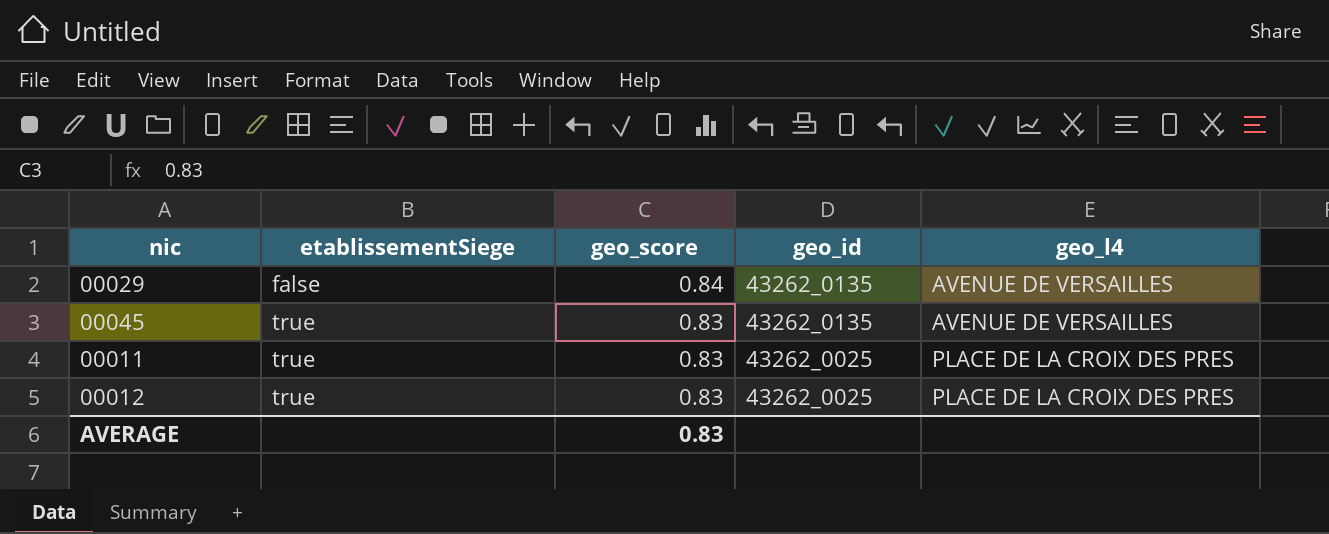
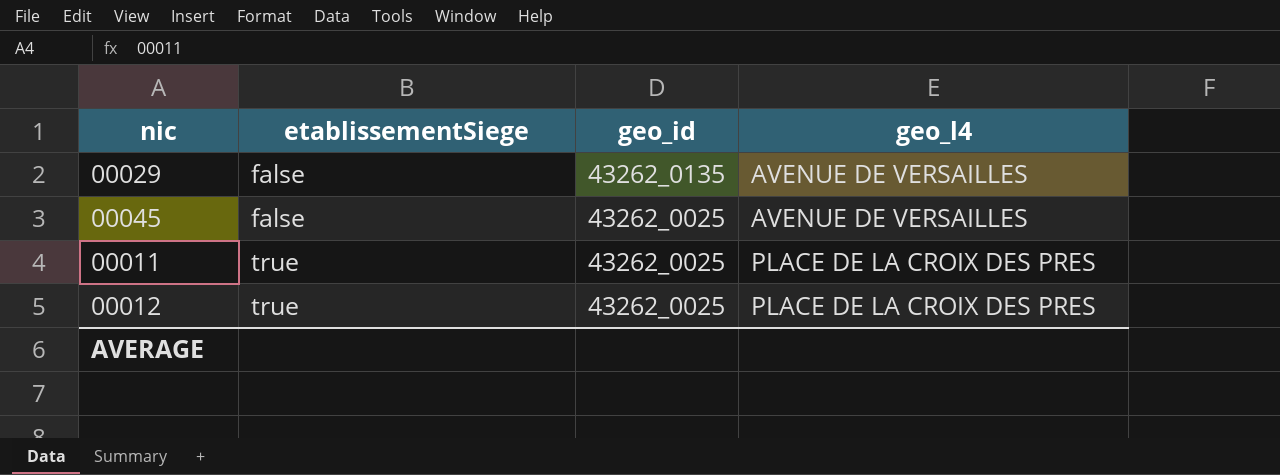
column geo_score | position: 3 -> none
00045 | etablissementSiege: true -> false
00045 | geo_id: 43262_0135 -> 43262_0025

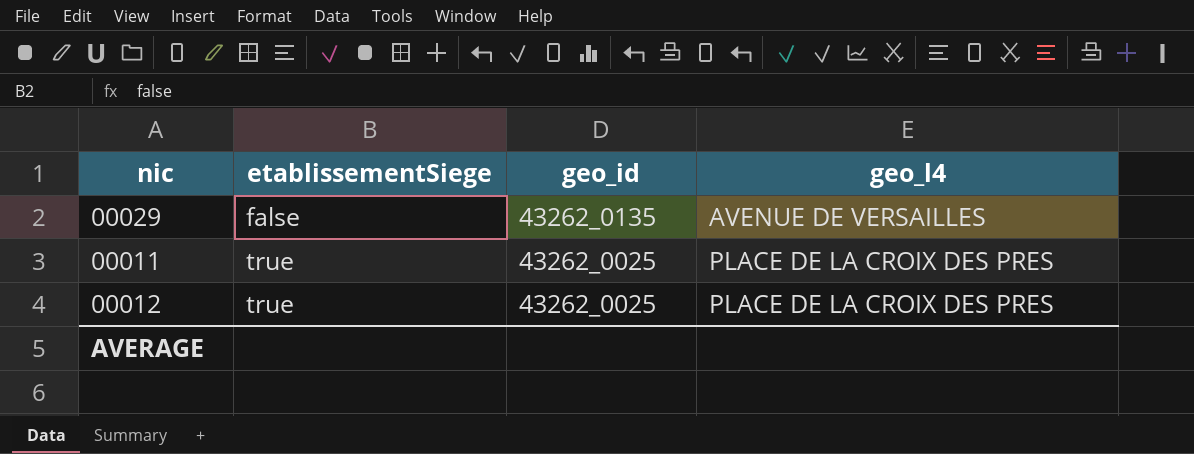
row 00045: false | 43262_0025 | AVENUE DE VERSAILLES -> none

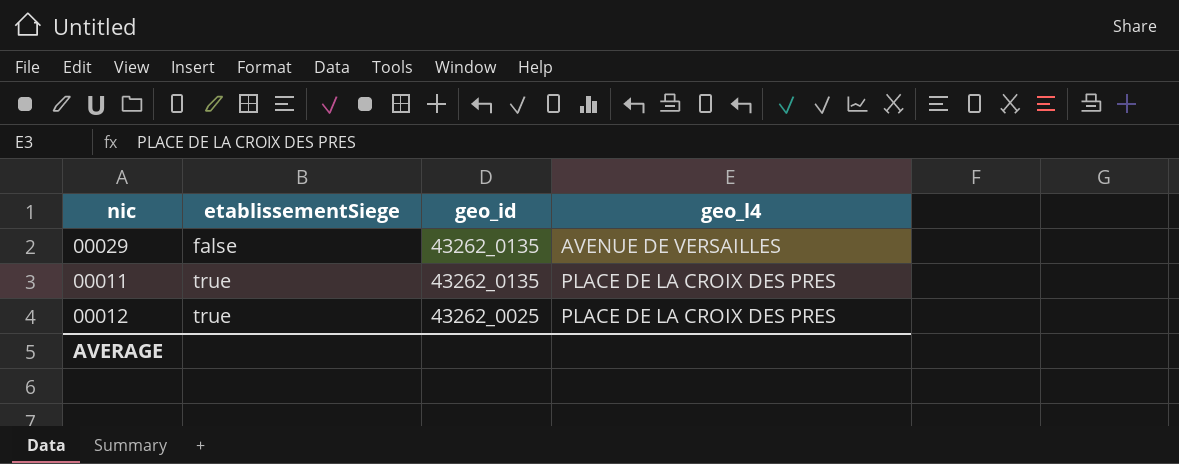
00011 | geo_id: 43262_0025 -> 43262_0135

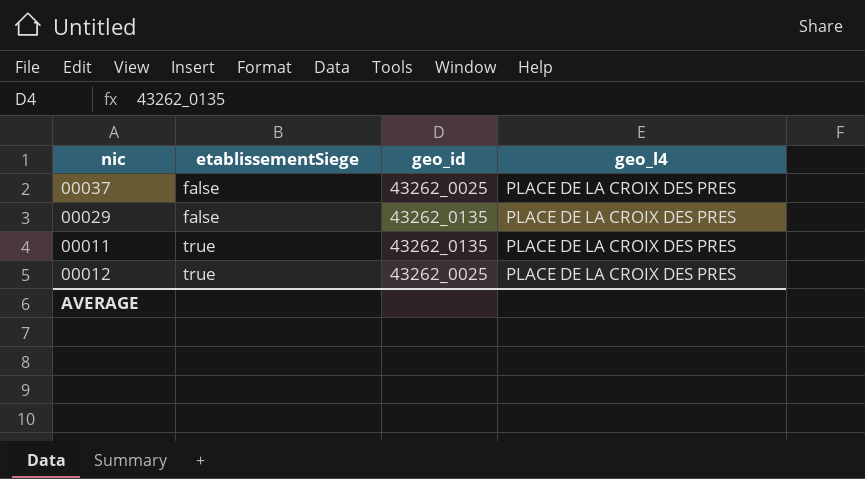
row 00037: none -> false | 43262_0025 | PLACE DE LA CROIX DES PRES
00029 | geo_l4: AVENUE DE VERSAILLES -> PLACE DE LA CROIX DES PRES

